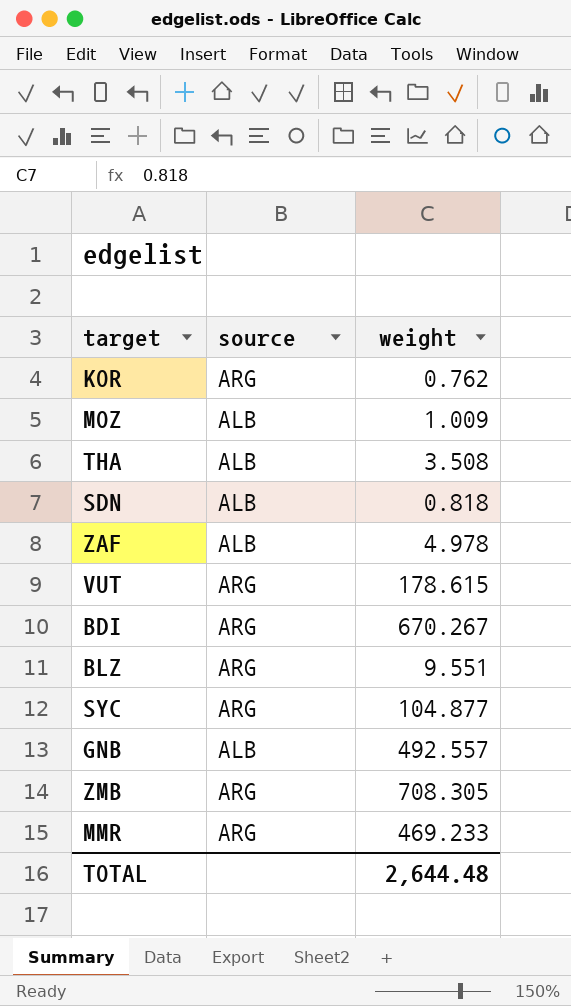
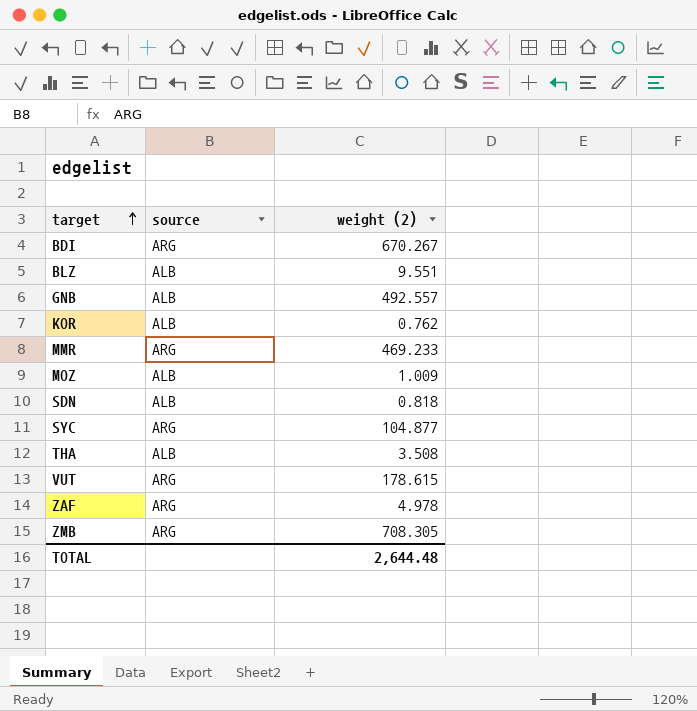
row order: none -> target ascending
column name: weight -> weight (2)
BLZ | source: ARG -> ALB
KOR | source: ARG -> ALB
ZAF | source: ALB -> ARG

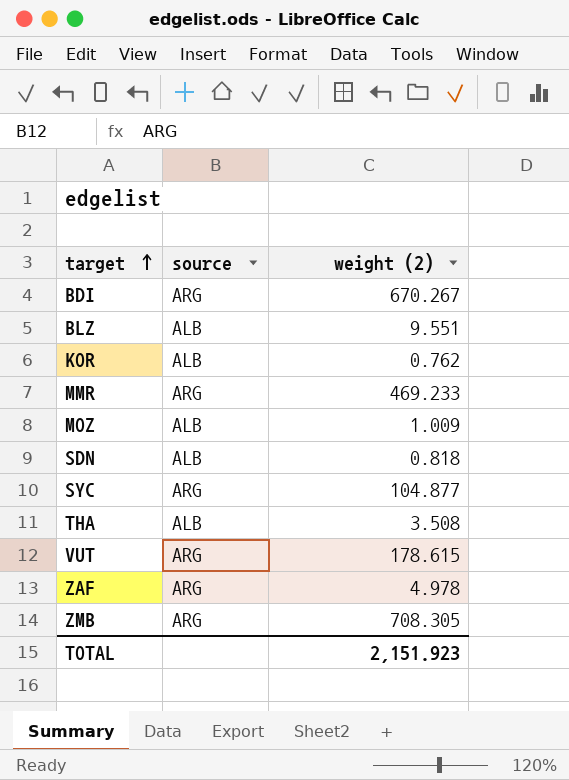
row GNB: ALB | 492.557 -> none
TOTAL | weight (2): 2,644.48 -> 2,151.923

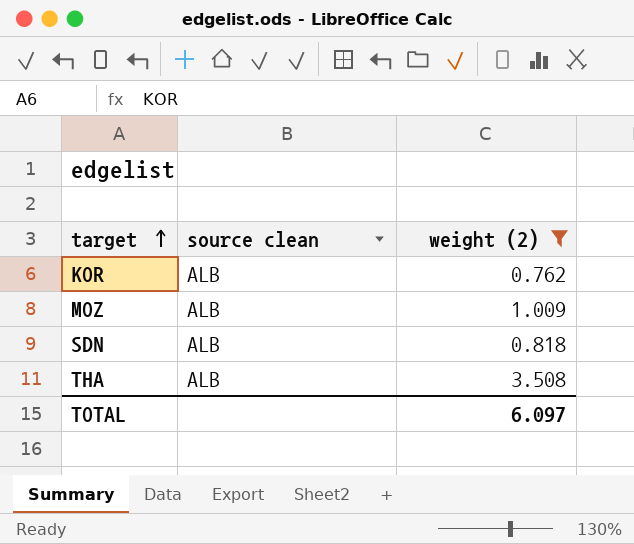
filter: none -> weight (2) <= 3.508
column name: source -> source clean
TOTAL | weight (2): 2,151.923 -> 6.097

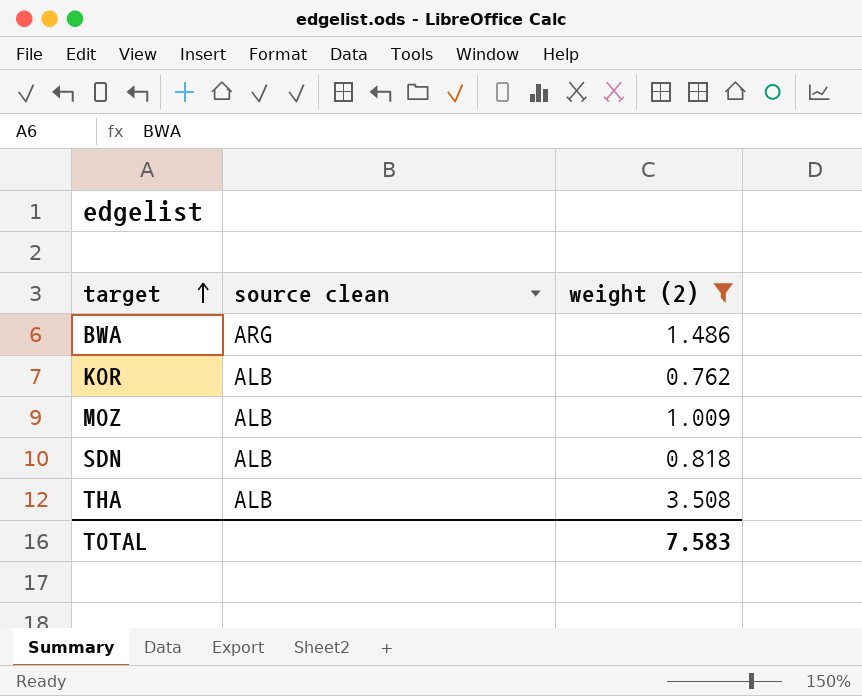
row BWA: none -> ARG | 1.486
TOTAL | weight (2): 6.097 -> 7.583

